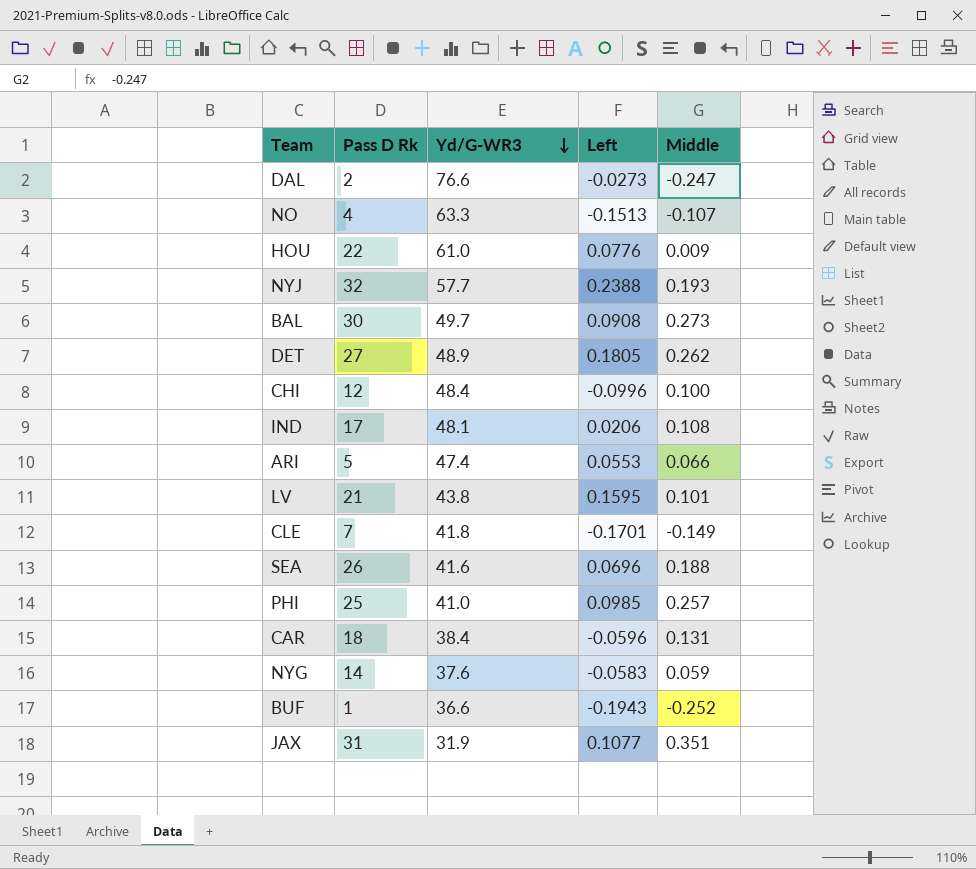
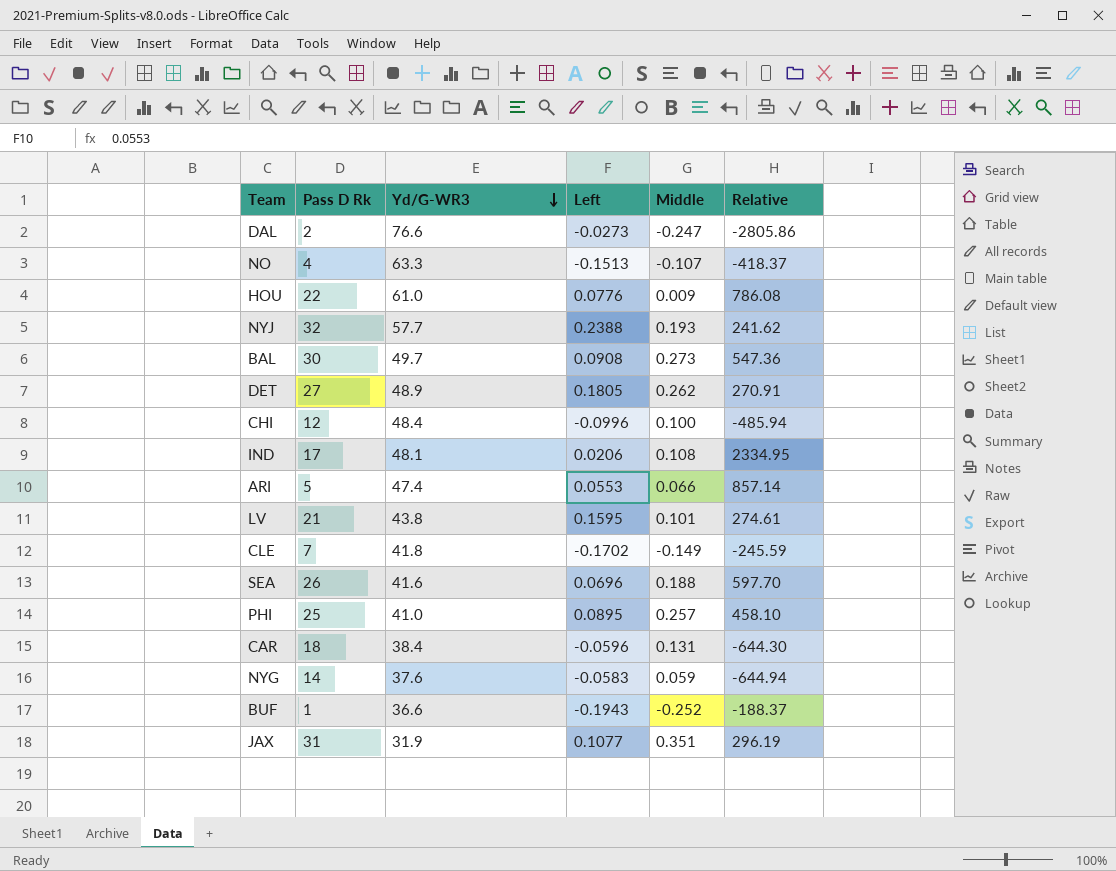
column Relative | formula: none -> [Yd/G-WR3] / [Left]
CLE | Left: -0.1701 -> -0.1702
PHI | Left: 0.0985 -> 0.0895

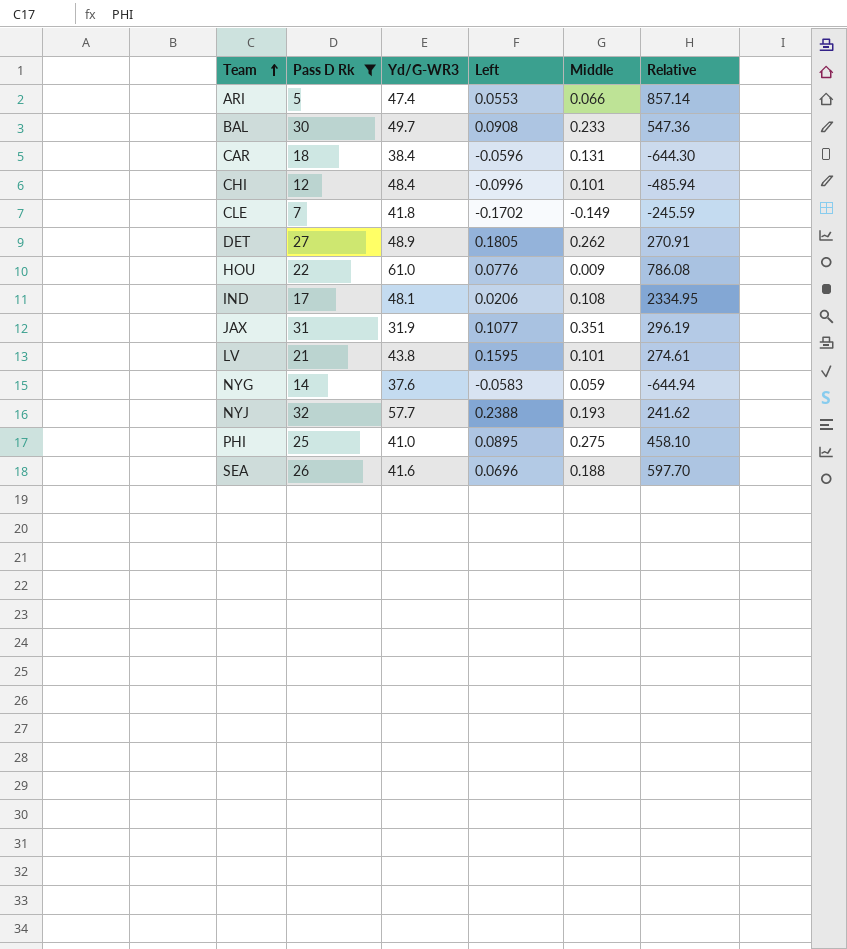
filter: none -> Pass D Rk >= 5
row order: Yd/G-WR3 descending -> Team ascending
BAL | Middle: 0.273 -> 0.233
CHI | Middle: 0.100 -> 0.101
PHI | Middle: 0.257 -> 0.275

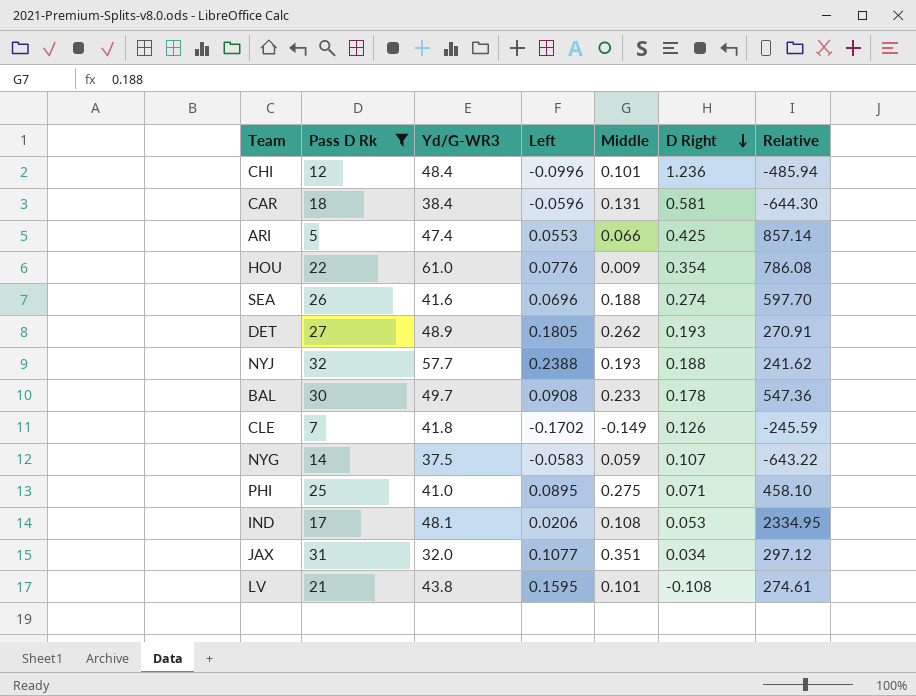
row order: Team ascending -> D Right descending
column D Right | position: none -> 6
NYG | Yd/G-WR3: 37.6 -> 37.5
NYG | Relative: -644.94 -> -643.22
JAX | Yd/G-WR3: 31.9 -> 32.0
JAX | Relative: 296.19 -> 297.12

